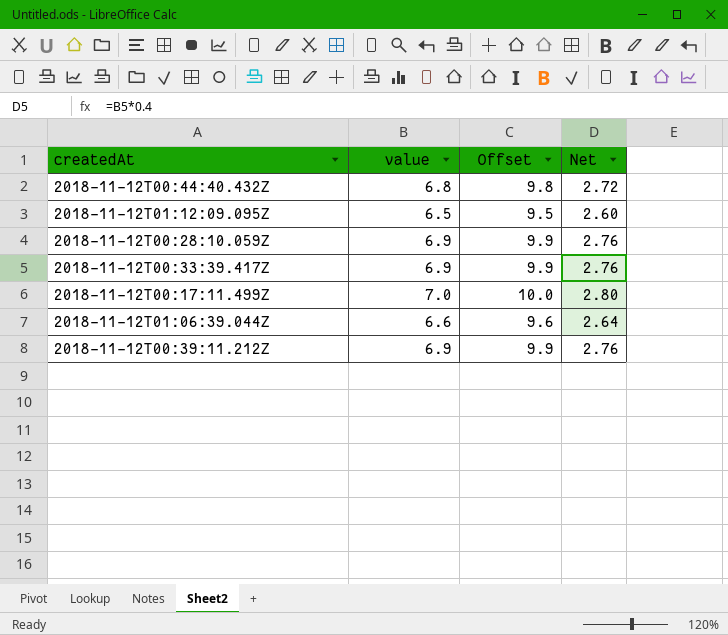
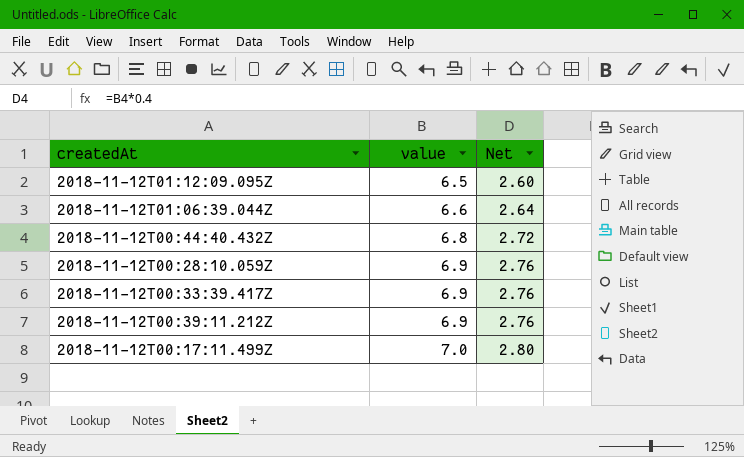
row order: none -> value ascending
column Offset | formula: [value] + 3 -> none

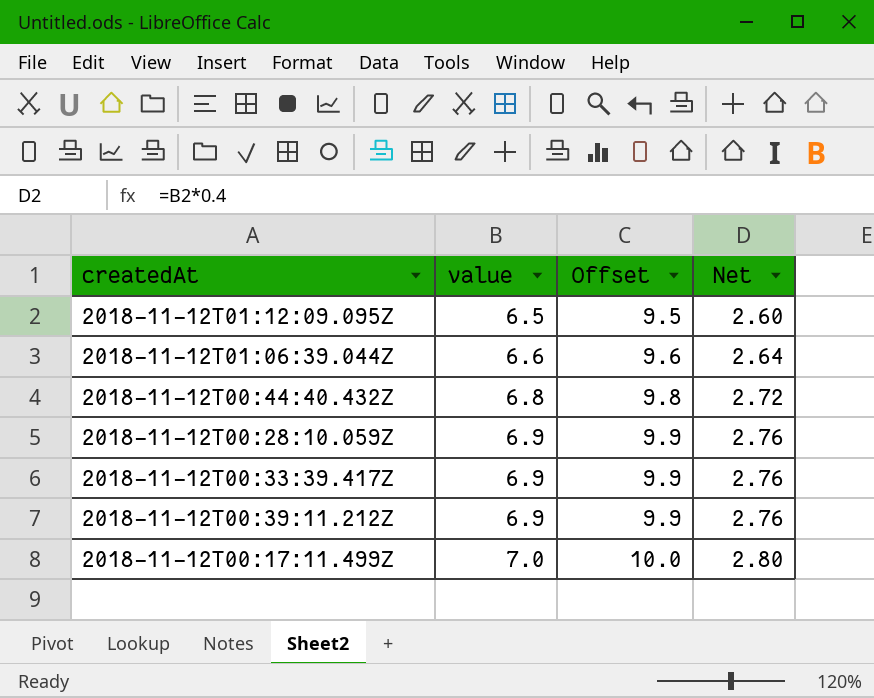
column Offset | formula: none -> [value] + 3

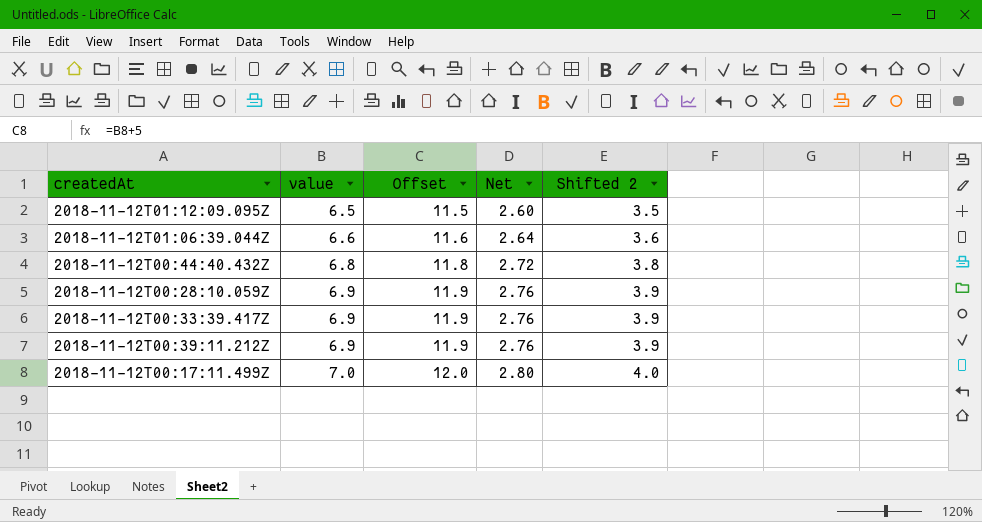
column Offset | formula: [value] + 3 -> [value] + 5
column Shifted 2 | formula: none -> [value] - 3

